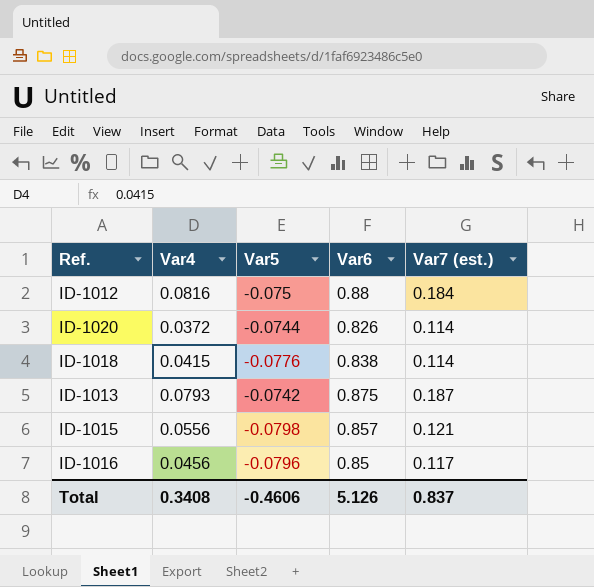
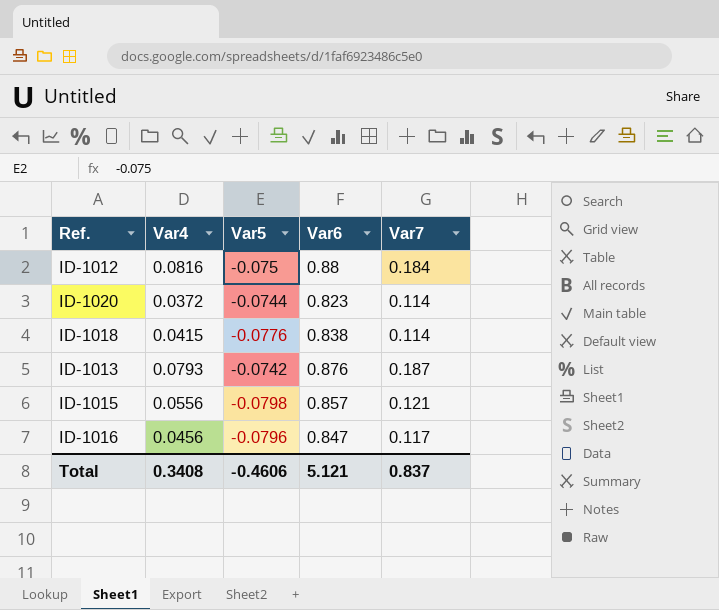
column name: Var7 (est.) -> Var7
ID-1020 | Var6: 0.826 -> 0.823
ID-1013 | Var6: 0.875 -> 0.876
ID-1016 | Var6: 0.85 -> 0.847
Total | Var6: 5.126 -> 5.121

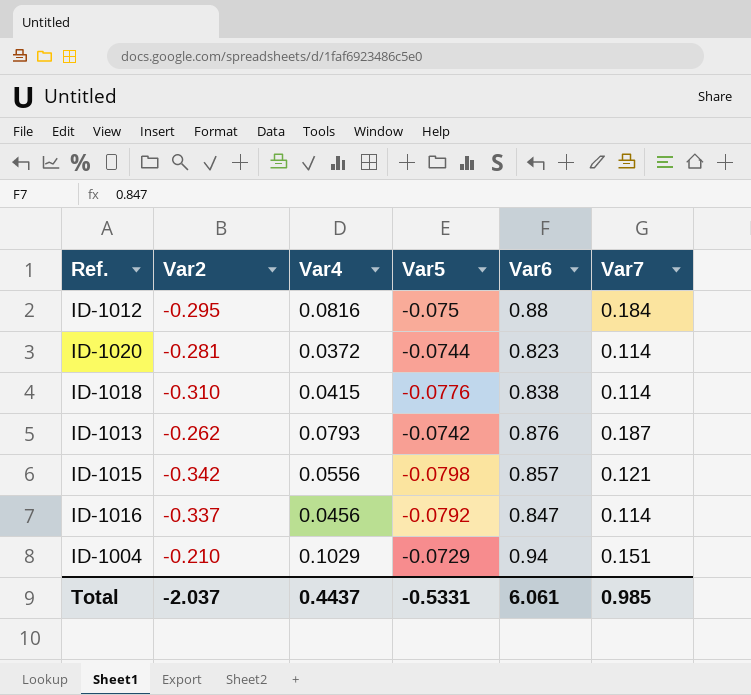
column Var2 | position: none -> 2
ID-1016 | Var5: -0.0796 -> -0.0792
ID-1016 | Var7: 0.117 -> 0.114
row ID-1004: none -> -0.210 | 0.1029 | -0.0729 | 0.94 | 0.151
Total | Var4: 0.3408 -> 0.4437
Total | Var5: -0.4606 -> -0.5331
Total | Var6: 5.121 -> 6.061
Total | Var7: 0.837 -> 0.985

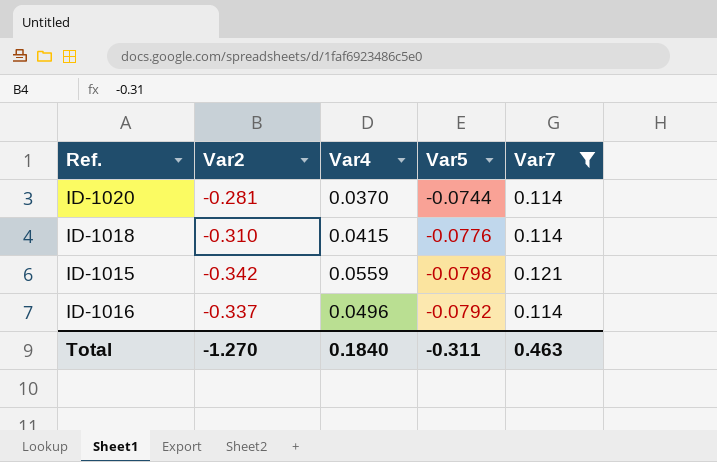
filter: none -> Var7 <= 0.121
column Var6 | position: 5 -> none
ID-1020 | Var4: 0.0372 -> 0.0370
ID-1015 | Var4: 0.0556 -> 0.0559
ID-1016 | Var4: 0.0456 -> 0.0496
Total | Var2: -2.037 -> -1.270
Total | Var4: 0.4437 -> 0.1840
Total | Var5: -0.5331 -> -0.311
Total | Var7: 0.985 -> 0.463

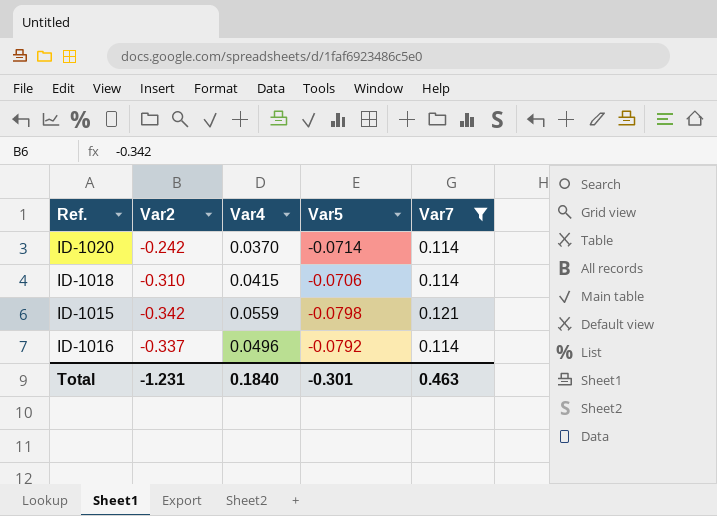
ID-1020 | Var2: -0.281 -> -0.242
ID-1020 | Var5: -0.0744 -> -0.0714
ID-1018 | Var5: -0.0776 -> -0.0706
Total | Var2: -1.270 -> -1.231
Total | Var5: -0.311 -> -0.301

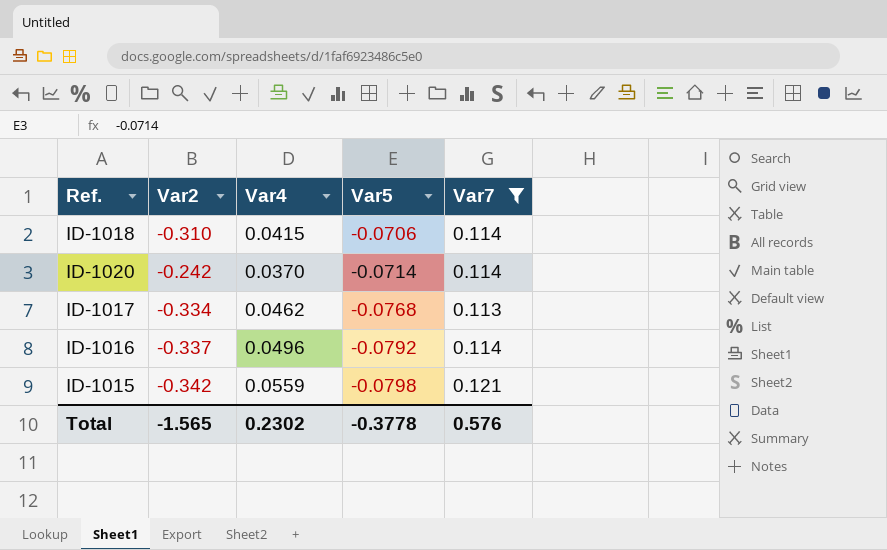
row order: none -> Var5 descending
row ID-1017: none -> -0.334 | 0.0462 | -0.0768 | 0.113
Total | Var2: -1.231 -> -1.565
Total | Var4: 0.1840 -> 0.2302
Total | Var5: -0.301 -> -0.3778
Total | Var7: 0.463 -> 0.576

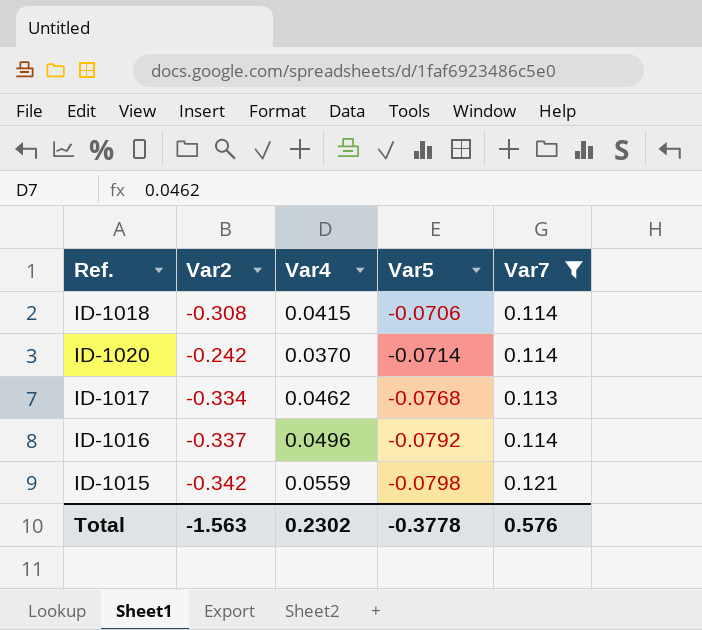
ID-1018 | Var2: -0.310 -> -0.308
Total | Var2: -1.565 -> -1.563

